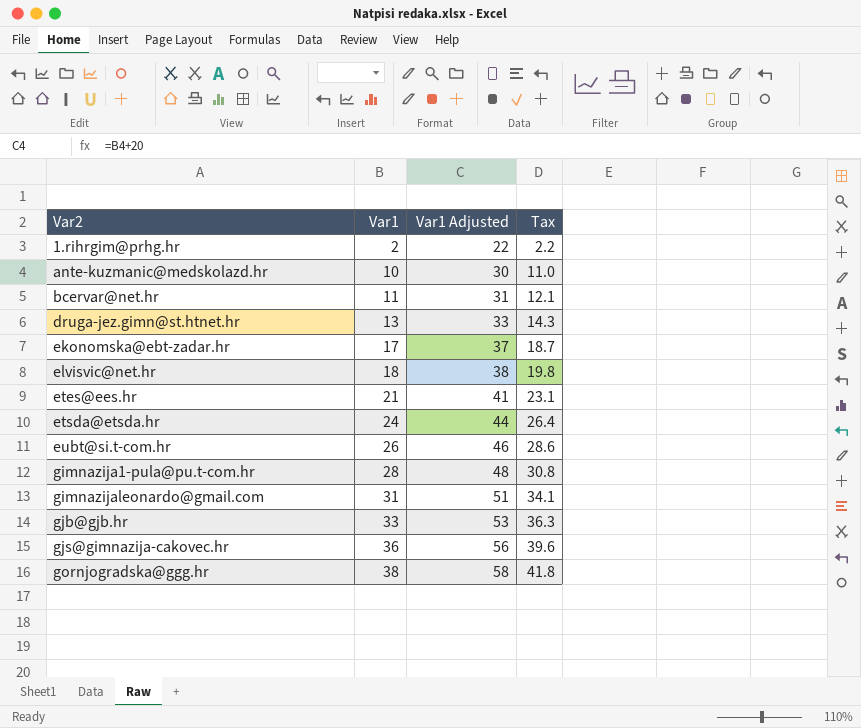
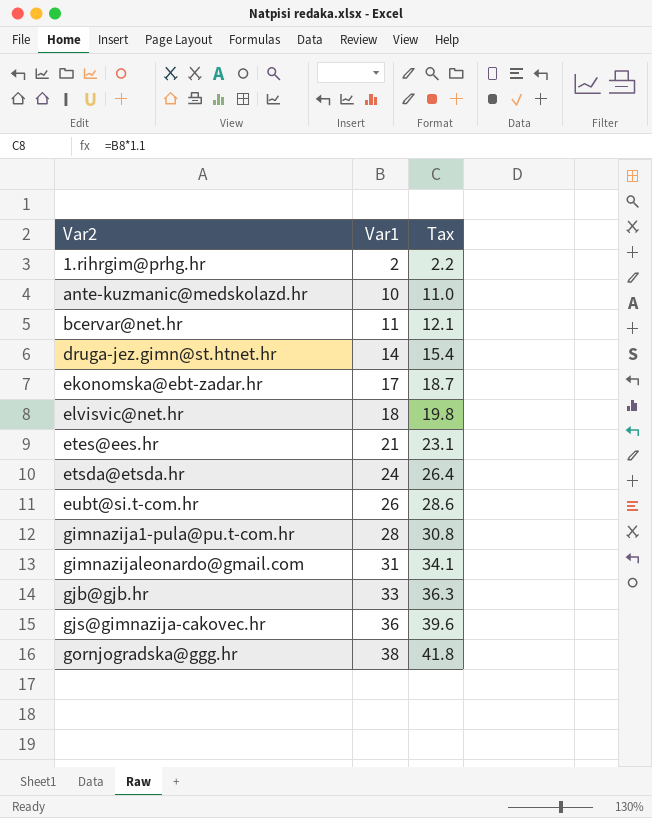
column Var1 Adjusted | formula: [Var1] + 20 -> none
druga-jez.gimn@st.htnet.hr | Var1: 13 -> 14
druga-jez.gimn@st.htnet.hr | Tax: 14.3 -> 15.4

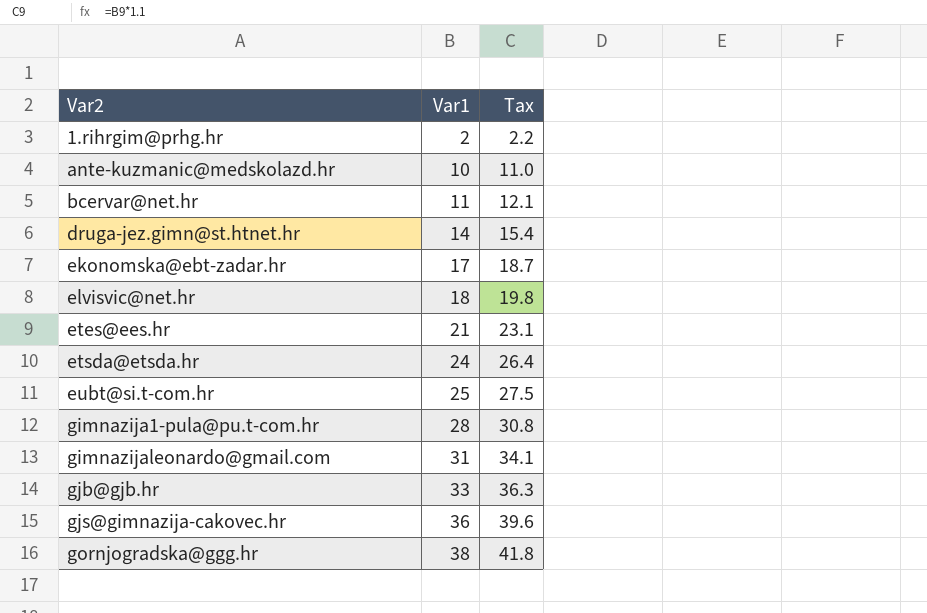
eubt@si.t-com.hr | Var1: 26 -> 25
eubt@si.t-com.hr | Tax: 28.6 -> 27.5

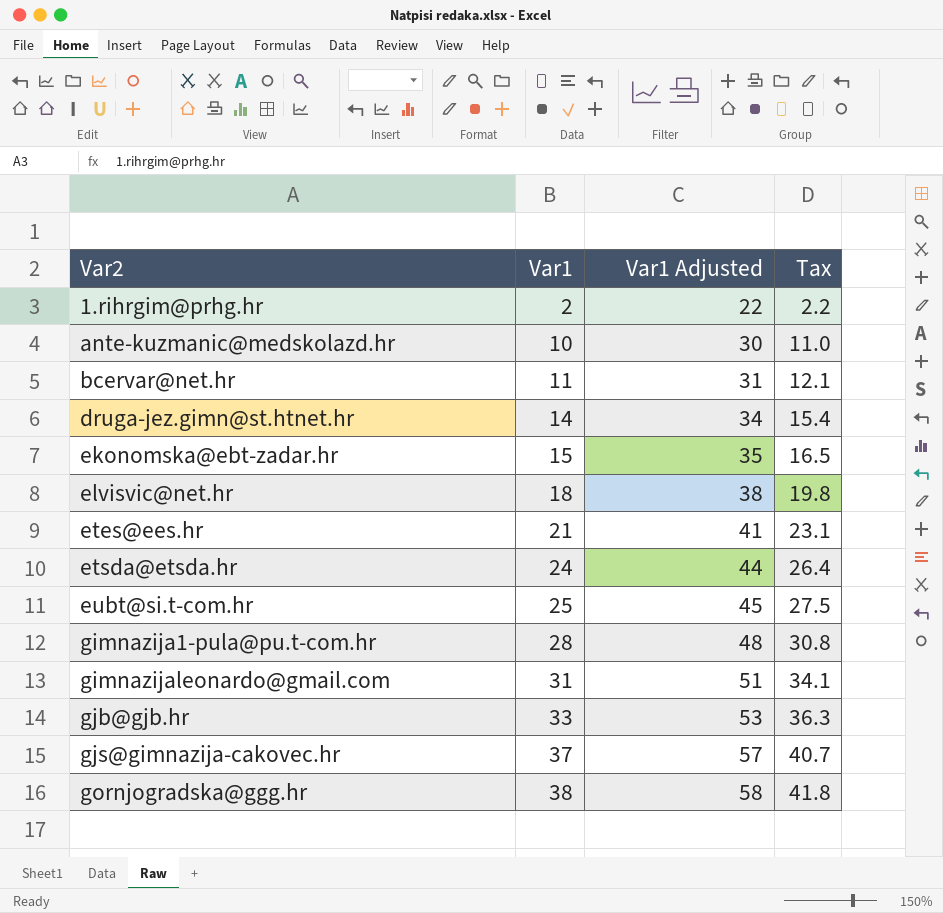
column Var1 Adjusted | formula: none -> [Var1] + 20
ekonomska@ebt-zadar.hr | Var1: 17 -> 15
ekonomska@ebt-zadar.hr | Tax: 18.7 -> 16.5
gjs@gimnazija-cakovec.hr | Var1: 36 -> 37
gjs@gimnazija-cakovec.hr | Tax: 39.6 -> 40.7

